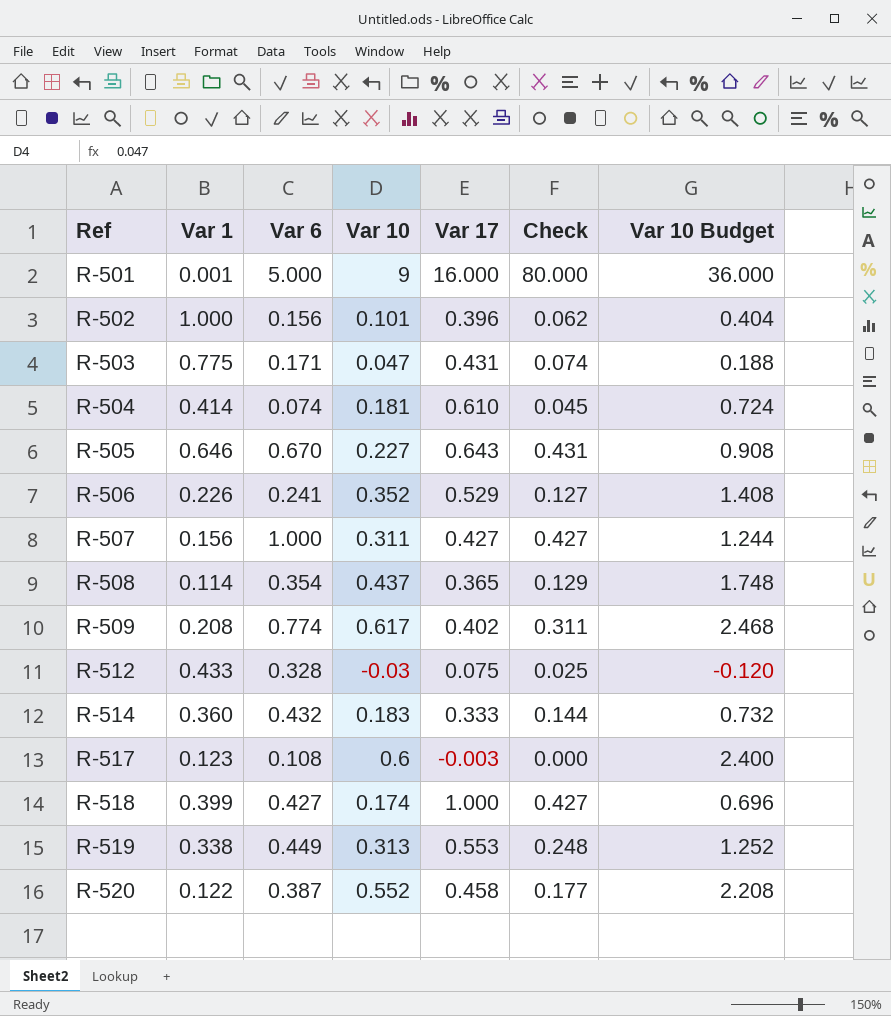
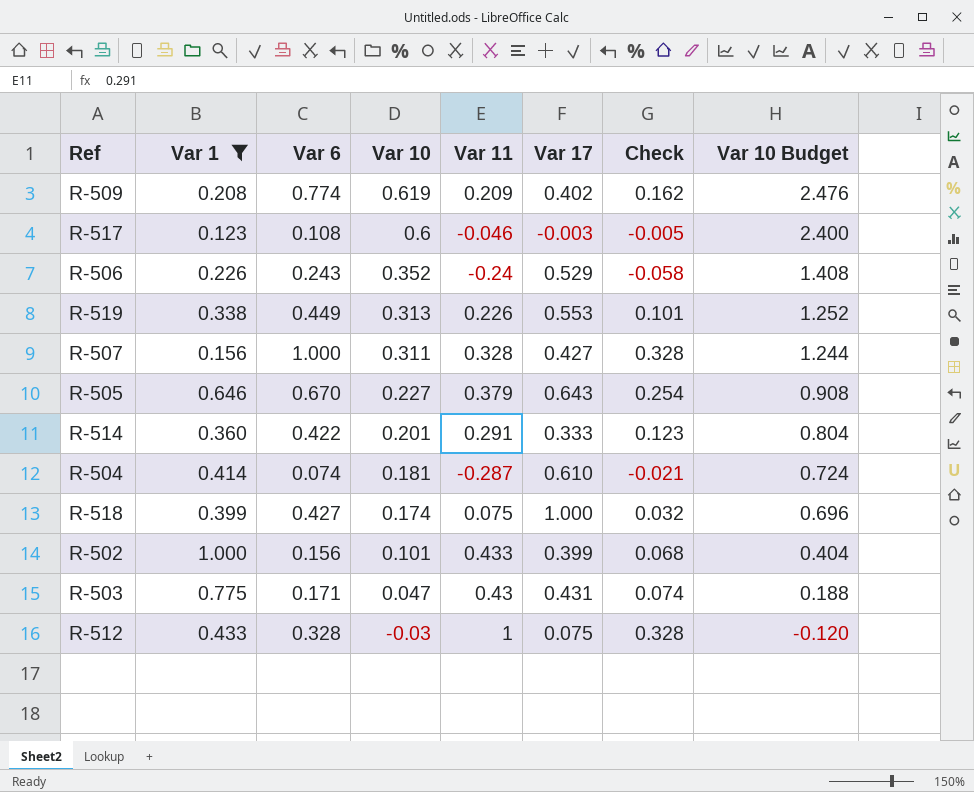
filter: none -> Var 1 >= 0.123
row order: Ref ascending -> Var 10 descending
column Var 11 | position: none -> 5
column Check | formula: [Var 6] * [Var 17] -> [Var 6] * [Var 11]
R-509 | Var 10: 0.617 -> 0.619
R-509 | Var 10 Budget: 2.468 -> 2.476
R-506 | Var 6: 0.241 -> 0.243
R-514 | Var 6: 0.432 -> 0.422
R-514 | Var 10: 0.183 -> 0.201
R-514 | Var 10 Budget: 0.732 -> 0.804
R-502 | Var 17: 0.396 -> 0.399

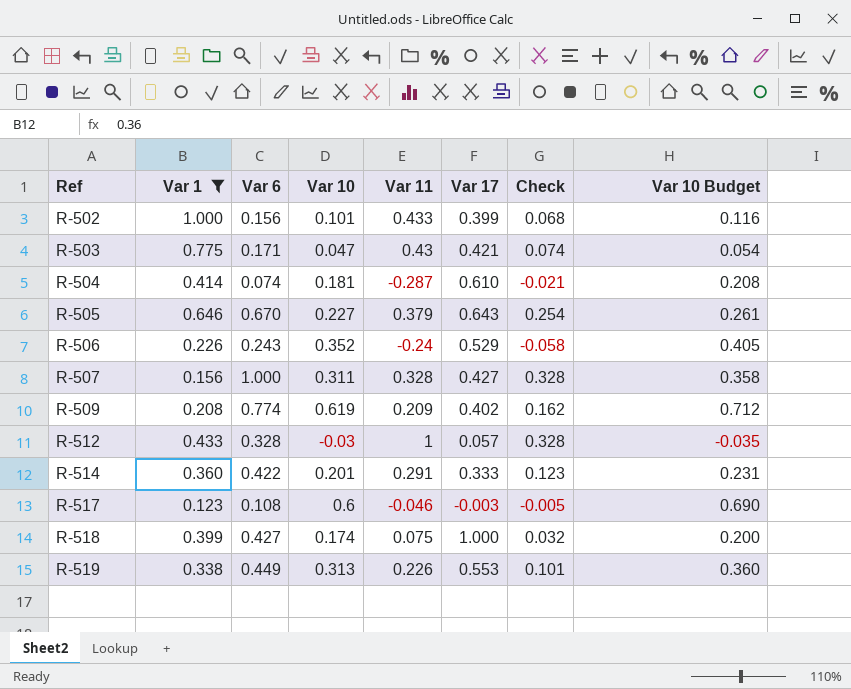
row order: Var 10 descending -> Ref ascending
column Var 10 Budget | formula: [Var 10] * 4 -> [Var 10] * 1.15
R-503 | Var 17: 0.431 -> 0.421
R-512 | Var 17: 0.075 -> 0.057

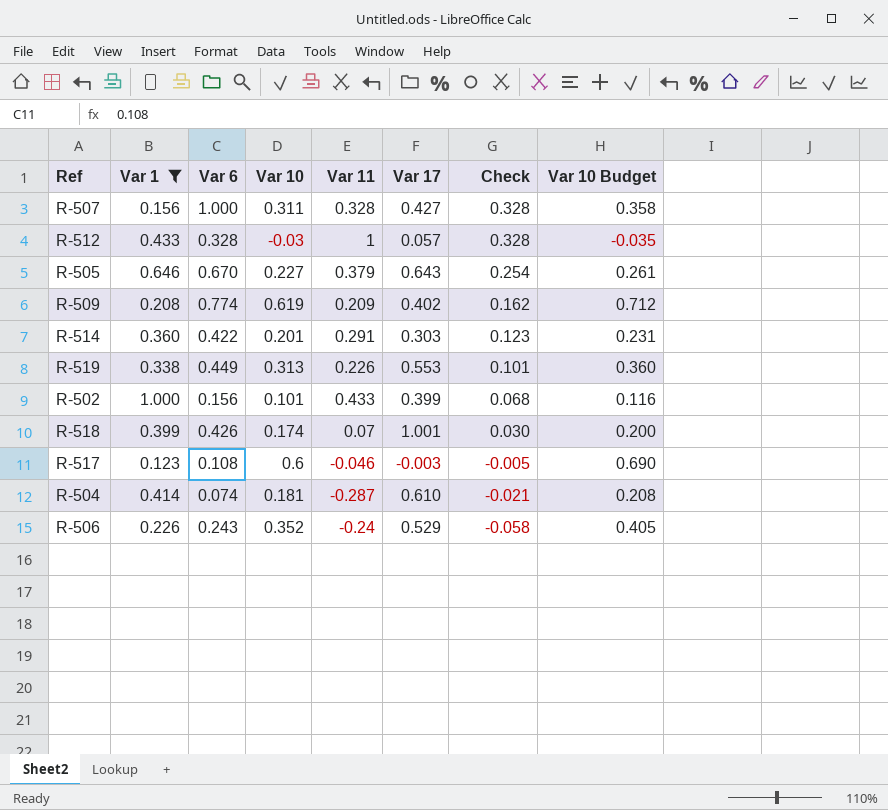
row order: Ref ascending -> Check descending
row R-503: 0.775 | 0.171 | 0.047 | 0.43 | 0.421 | 0.074 | 0.054 -> none
R-514 | Var 17: 0.333 -> 0.303
R-518 | Var 6: 0.427 -> 0.426
R-518 | Var 11: 0.075 -> 0.07
R-518 | Var 17: 1.000 -> 1.001
R-518 | Check: 0.032 -> 0.030

